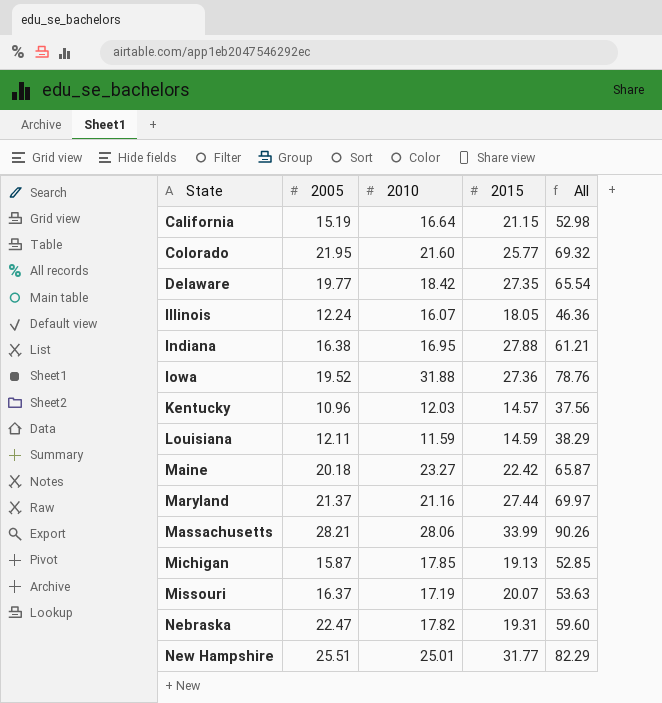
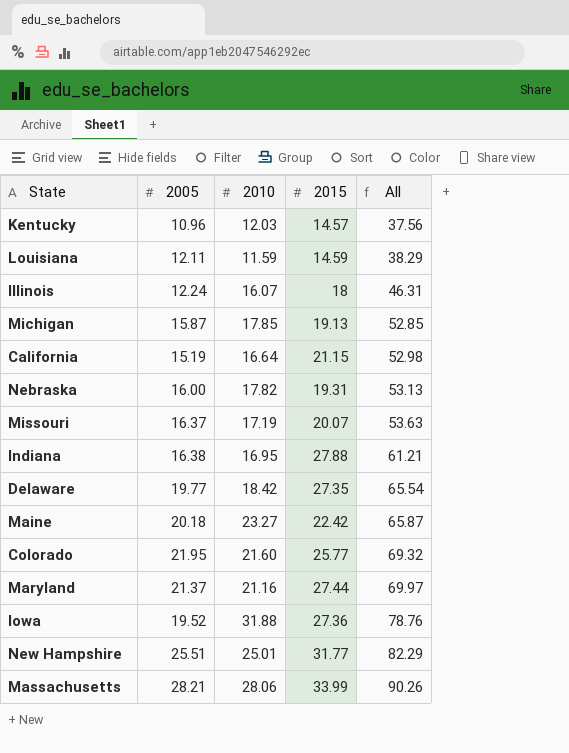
row order: State ascending -> All ascending
Illinois | 2015: 18.05 -> 18
Illinois | All: 46.36 -> 46.31
Nebraska | 2005: 22.47 -> 16.00
Nebraska | All: 59.60 -> 53.13

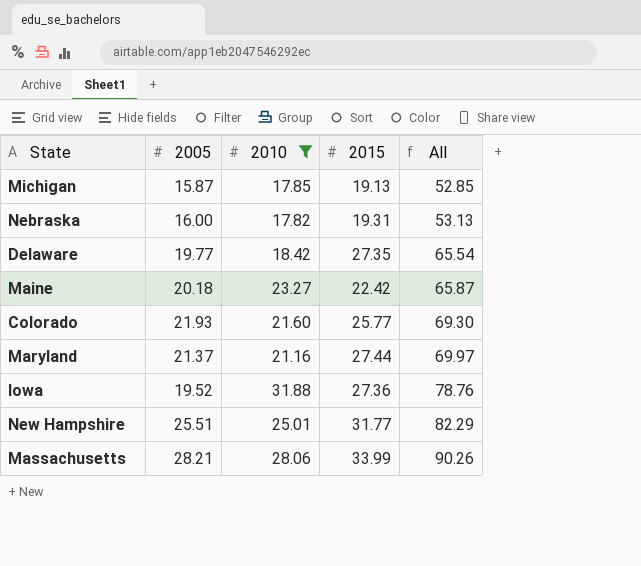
filter: none -> 2010 >= 17.82
Colorado | 2005: 21.95 -> 21.93
Colorado | All: 69.32 -> 69.30

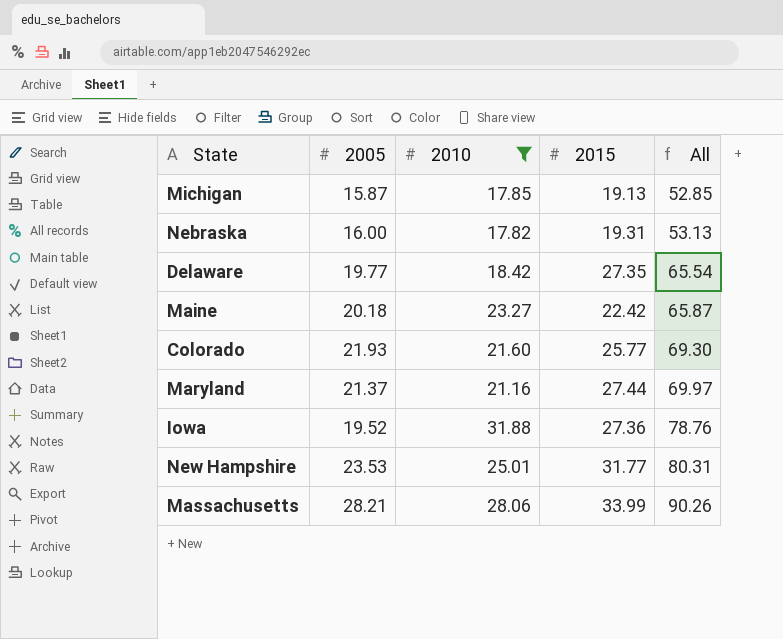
New Hampshire | 2005: 25.51 -> 23.53
New Hampshire | All: 82.29 -> 80.31

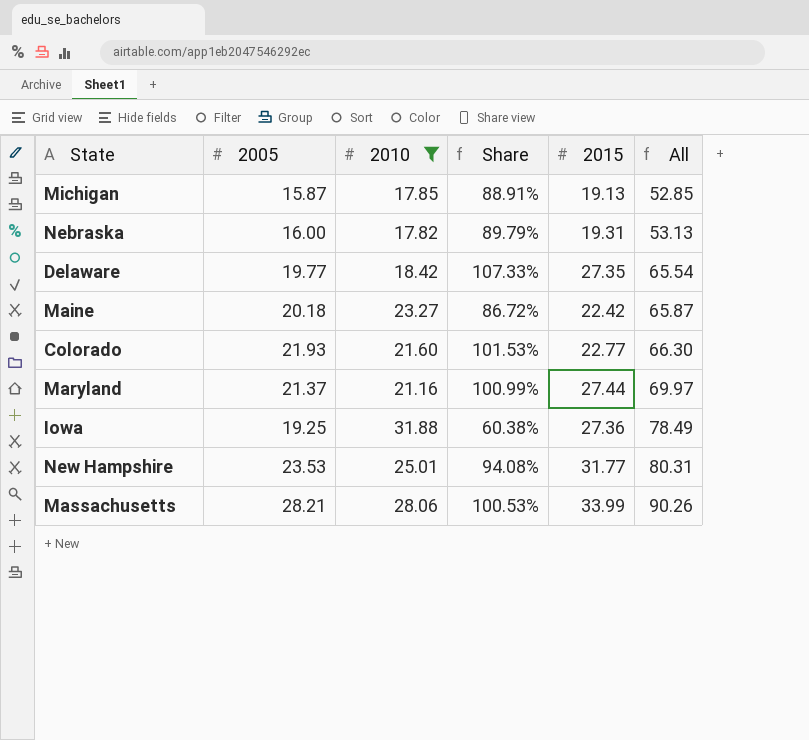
column Share | formula: none -> [2005] / [2010]
Colorado | 2015: 25.77 -> 22.77
Colorado | All: 69.30 -> 66.30
Iowa | 2005: 19.52 -> 19.25
Iowa | All: 78.76 -> 78.49

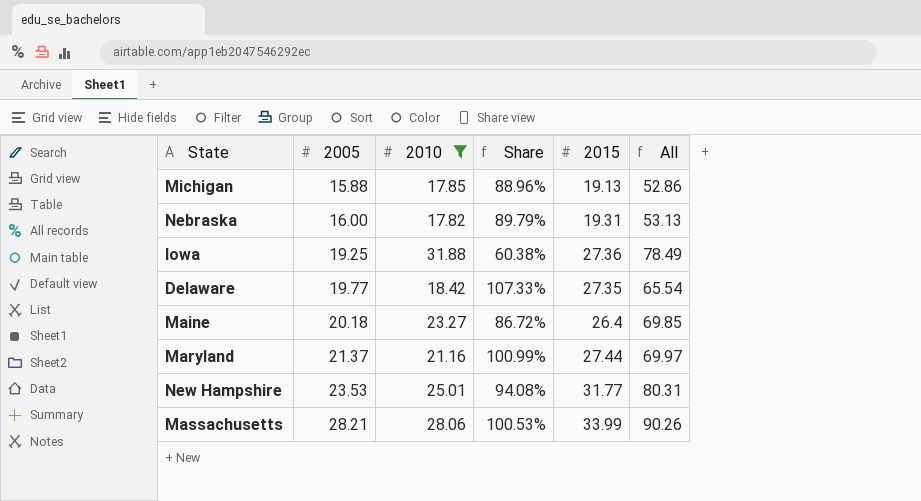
row order: All ascending -> 2005 ascending
row Colorado: 21.93 | 21.60 | 101.53% | 22.77 | 66.30 -> none
Michigan | 2005: 15.87 -> 15.88
Michigan | Share: 88.91% -> 88.96%
Michigan | All: 52.85 -> 52.86
Maine | 2015: 22.42 -> 26.4
Maine | All: 65.87 -> 69.85

